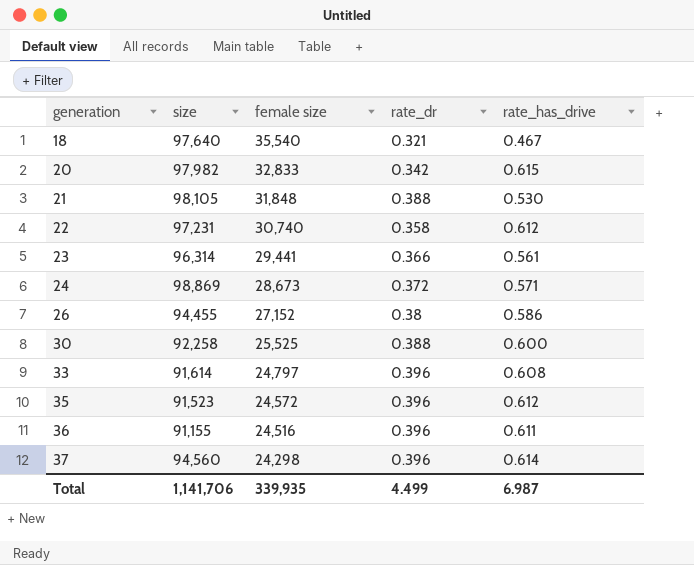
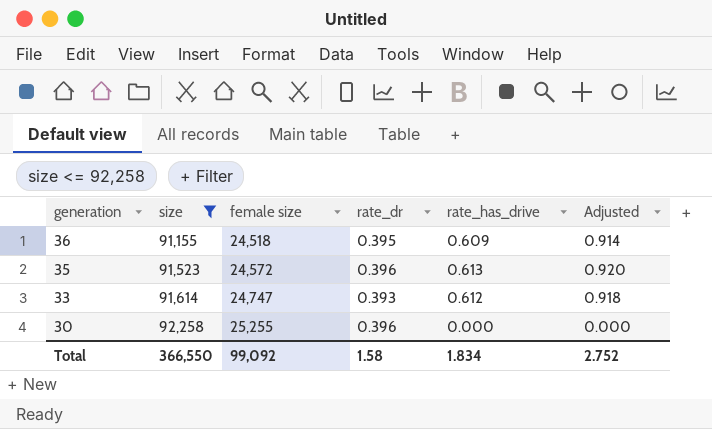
filter: none -> size <= 92,258
row order: generation ascending -> generation descending
column Adjusted | formula: none -> [rate_has_drive] * 1.5
36 | female size: 24,516 -> 24,518
36 | rate_dr: 0.396 -> 0.395
36 | rate_has_drive: 0.611 -> 0.609
35 | rate_has_drive: 0.612 -> 0.613
33 | female size: 24,797 -> 24,747
33 | rate_dr: 0.396 -> 0.393
33 | rate_has_drive: 0.608 -> 0.612
30 | female size: 25,525 -> 25,255
30 | rate_dr: 0.388 -> 0.396
30 | rate_has_drive: 0.600 -> 0.000
Total | size: 1,141,706 -> 366,550
Total | female size: 339,935 -> 99,092
Total | rate_dr: 4.499 -> 1.58
Total | rate_has_drive: 6.987 -> 1.834

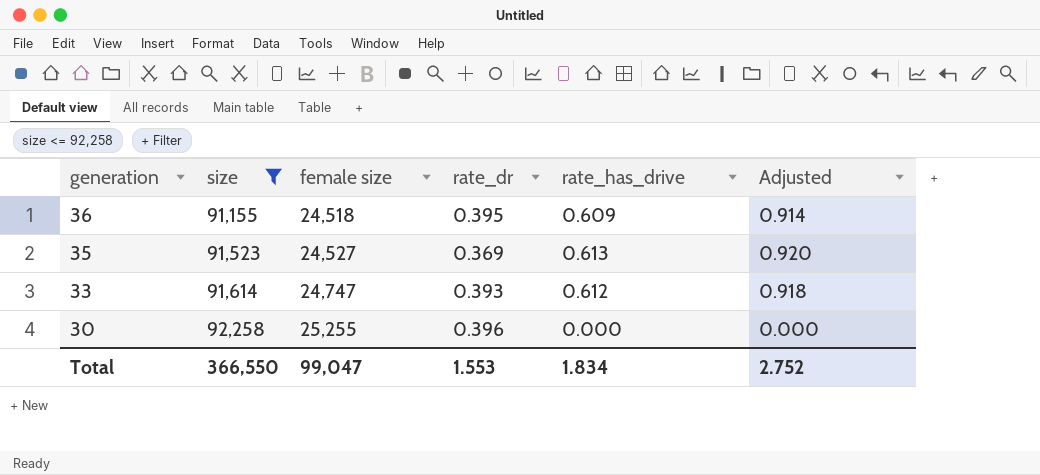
35 | female size: 24,572 -> 24,527
35 | rate_dr: 0.396 -> 0.369
Total | female size: 99,092 -> 99,047
Total | rate_dr: 1.58 -> 1.553

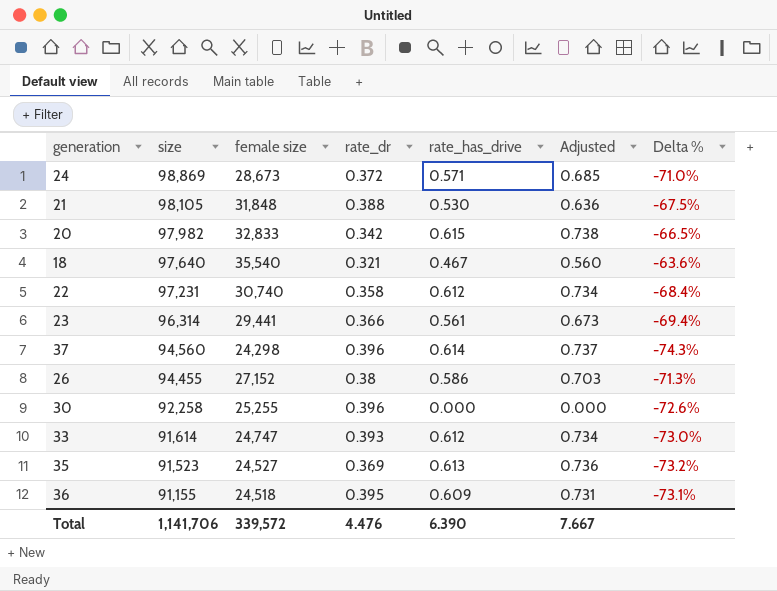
filter: size <= 92,258 -> none
row order: generation descending -> size descending
column Adjusted | formula: [rate_has_drive] * 1.5 -> [rate_has_drive] * 1.2
column Delta % | formula: none -> ([female size] - [size]) / [size]
Total | size: 366,550 -> 1,141,706
Total | female size: 99,047 -> 339,572
Total | rate_dr: 1.553 -> 4.476
Total | rate_has_drive: 1.834 -> 6.390
Total | Adjusted: 2.752 -> 7.667

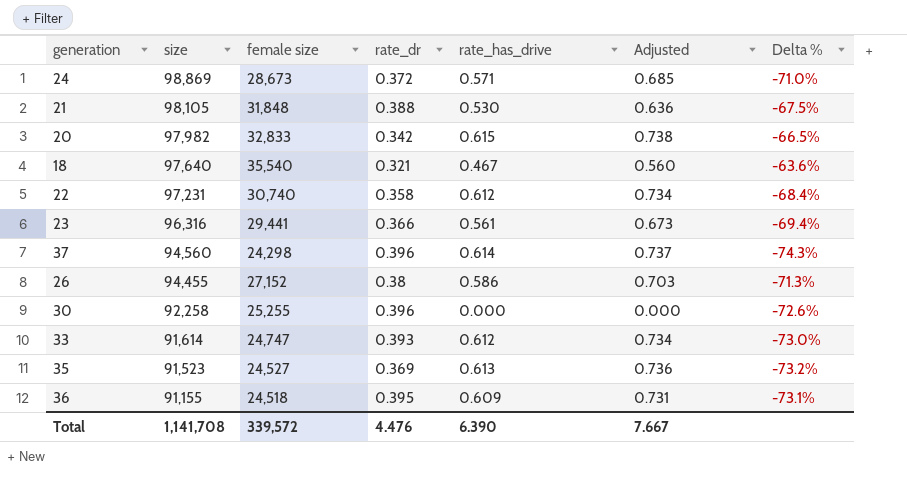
23 | size: 96,314 -> 96,316
Total | size: 1,141,706 -> 1,141,708

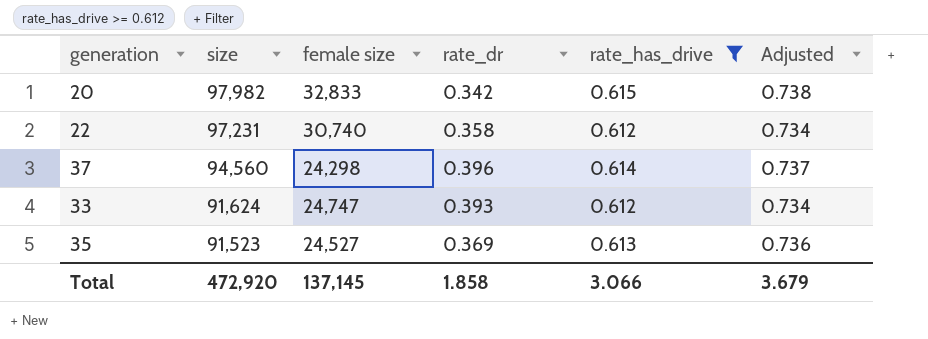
filter: none -> rate_has_drive >= 0.612
column Delta % | formula: ([female size] - [size]) / [size] -> none
33 | size: 91,614 -> 91,624
Total | size: 1,141,708 -> 472,920
Total | female size: 339,572 -> 137,145
Total | rate_dr: 4.476 -> 1.858
Total | rate_has_drive: 6.390 -> 3.066
Total | Adjusted: 7.667 -> 3.679

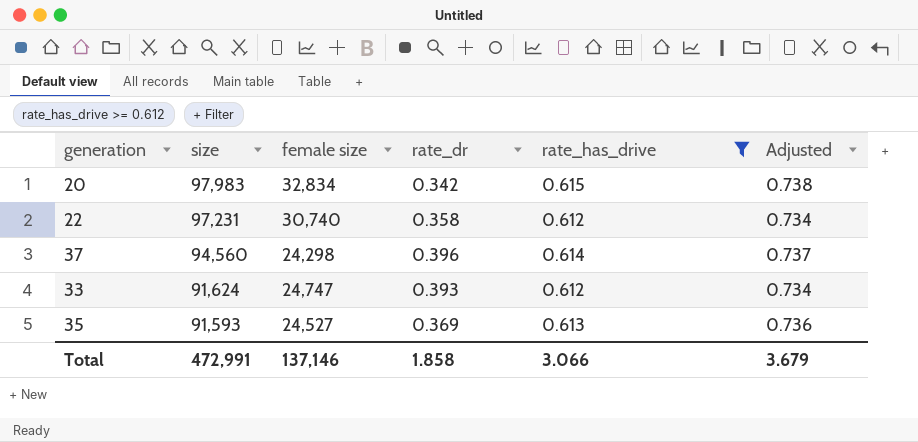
20 | size: 97,982 -> 97,983
20 | female size: 32,833 -> 32,834
35 | size: 91,523 -> 91,593
Total | size: 472,920 -> 472,991
Total | female size: 137,145 -> 137,146

